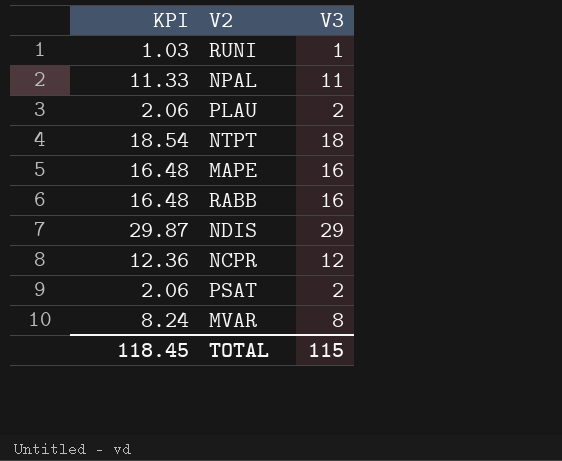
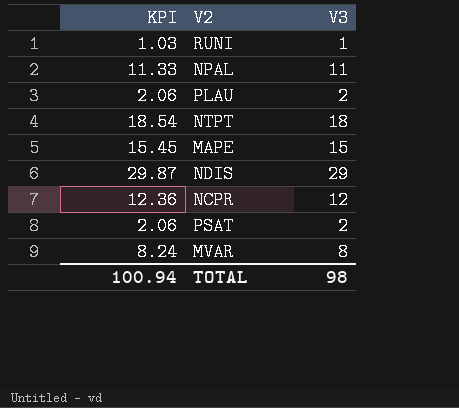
row RABB: 16.48 | 16 -> none
MAPE | KPI: 16.48 -> 15.45
MAPE | V3: 16 -> 15
TOTAL | KPI: 118.45 -> 100.94
TOTAL | V3: 115 -> 98

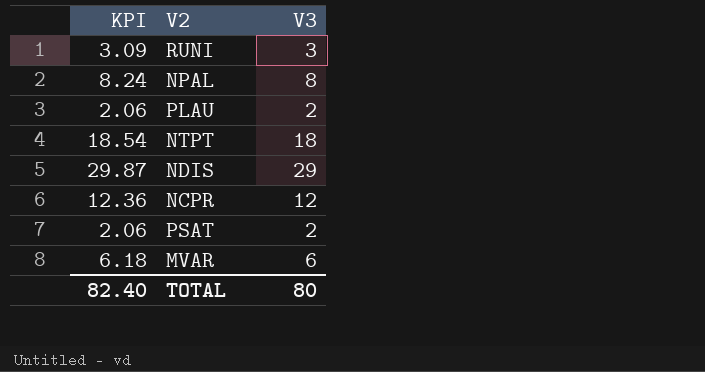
row MAPE: 15.45 | 15 -> none
RUNI | KPI: 1.03 -> 3.09
RUNI | V3: 1 -> 3
NPAL | KPI: 11.33 -> 8.24
NPAL | V3: 11 -> 8
MVAR | KPI: 8.24 -> 6.18
MVAR | V3: 8 -> 6
TOTAL | KPI: 100.94 -> 82.40
TOTAL | V3: 98 -> 80

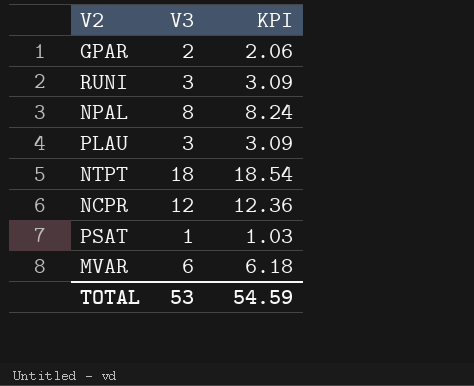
column KPI | position: 1 -> 3
row NDIS: 29.87 | 29 -> none
row GPAR: none -> 2 | 2.06
PLAU | V3: 2 -> 3
PLAU | KPI: 2.06 -> 3.09
PSAT | V3: 2 -> 1
PSAT | KPI: 2.06 -> 1.03
TOTAL | V3: 80 -> 53
TOTAL | KPI: 82.40 -> 54.59

